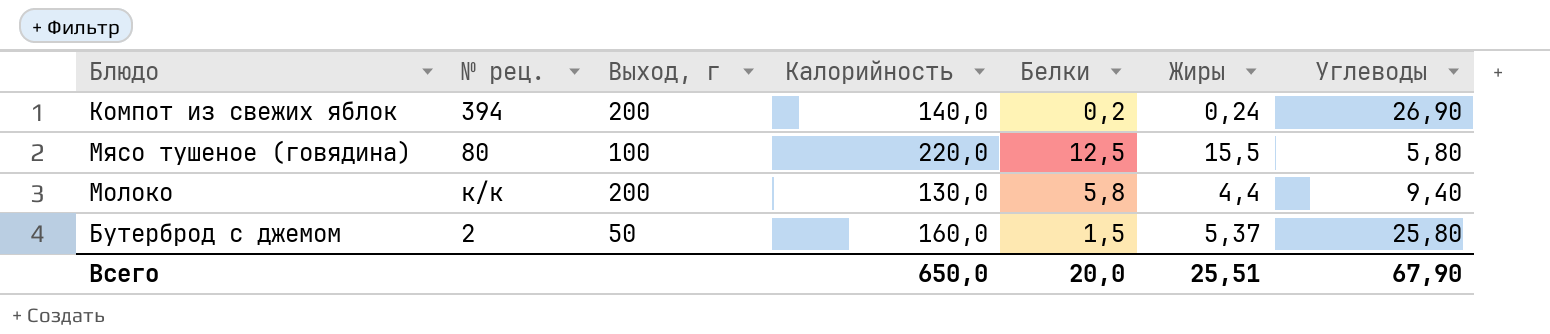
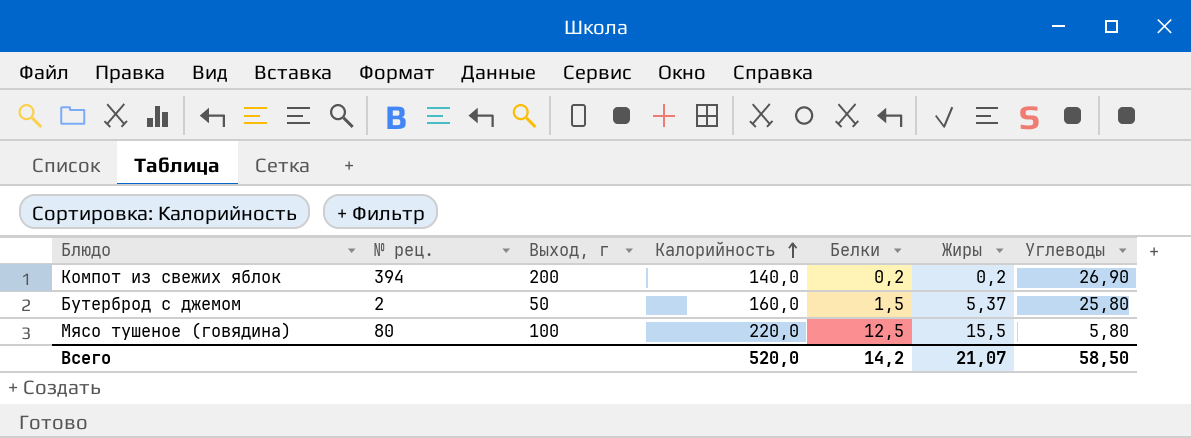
row order: none -> Калорийность ascending
row Молоко: к/к | 200 | 130,0 | 5,8 | 4,4 | 9,40 -> none
Компот из свежих яблок | Жиры: 0,24 -> 0,2
Всего | Калорийность: 650,0 -> 520,0
Всего | Белки: 20,0 -> 14,2
Всего | Жиры: 25,51 -> 21,07
Всего | Углеводы: 67,90 -> 58,50

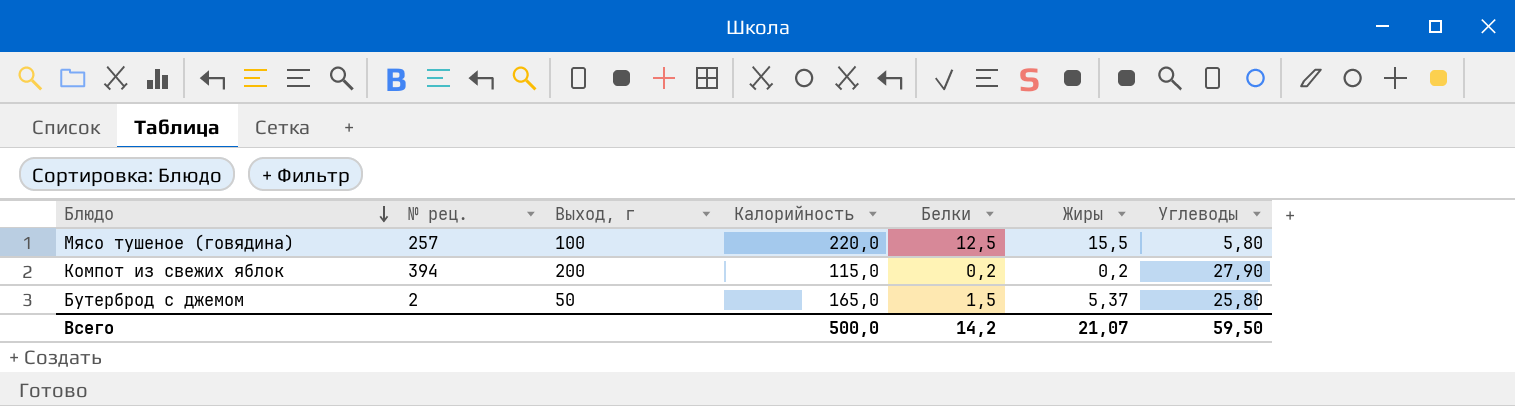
row order: Калорийность ascending -> Блюдо descending
Мясо тушеное (говядина) | № рец.: 80 -> 257
Компот из свежих яблок | Калорийность: 140,0 -> 115,0
Компот из свежих яблок | Углеводы: 26,90 -> 27,90
Бутерброд с джемом | Калорийность: 160,0 -> 165,0
Всего | Калорийность: 520,0 -> 500,0
Всего | Углеводы: 58,50 -> 59,50

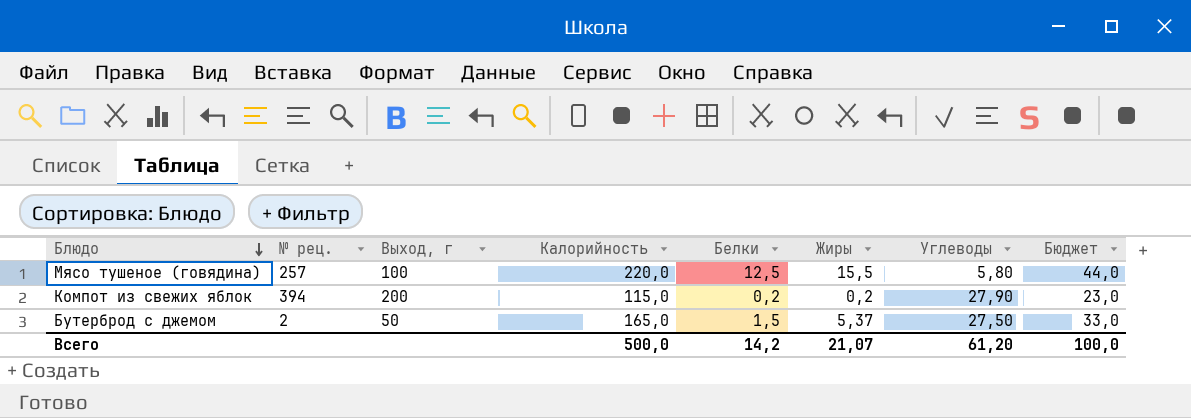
column Бюджет | formula: none -> [Калорийность] * 0,2
Бутерброд с джемом | Углеводы: 25,80 -> 27,50
Всего | Углеводы: 59,50 -> 61,20

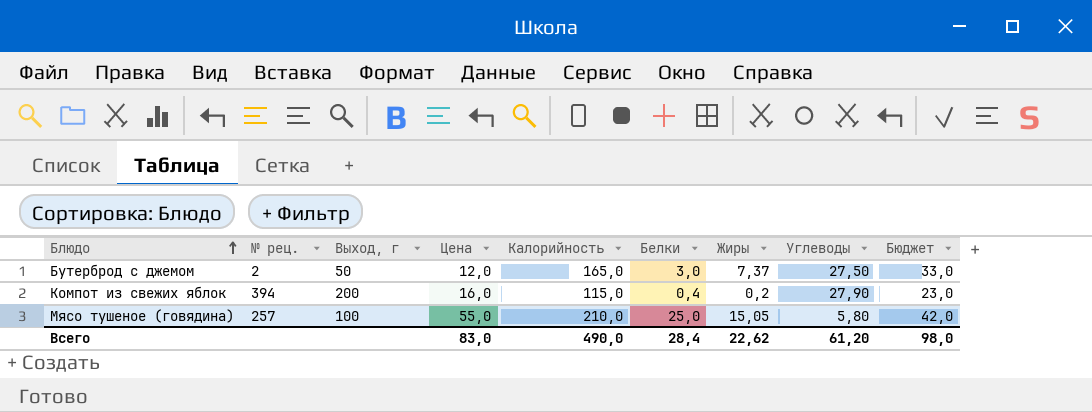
row order: Блюдо descending -> Блюдо ascending
column Цена | position: none -> 4
Бутерброд с джемом | Белки: 1,5 -> 3,0
Бутерброд с джемом | Жиры: 5,37 -> 7,37
Компот из свежих яблок | Белки: 0,2 -> 0,4
Мясо тушеное (говядина) | Калорийность: 220,0 -> 210,0
Мясо тушеное (говядина) | Белки: 12,5 -> 25,0
Мясо тушеное (говядина) | Жиры: 15,5 -> 15,05
Мясо тушеное (говядина) | Бюджет: 44,0 -> 42,0
Всего | Калорийность: 500,0 -> 490,0
Всего | Белки: 14,2 -> 28,4
Всего | Жиры: 21,07 -> 22,62
Всего | Бюджет: 100,0 -> 98,0

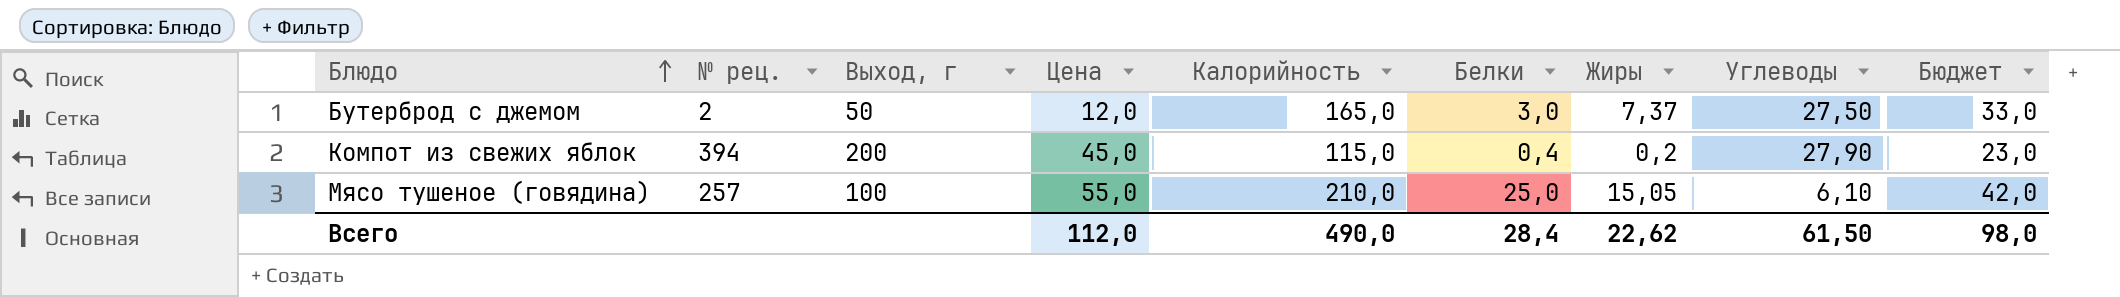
Компот из свежих яблок | Цена: 16,0 -> 45,0
Мясо тушеное (говядина) | Углеводы: 5,80 -> 6,10
Всего | Цена: 83,0 -> 112,0
Всего | Углеводы: 61,20 -> 61,50

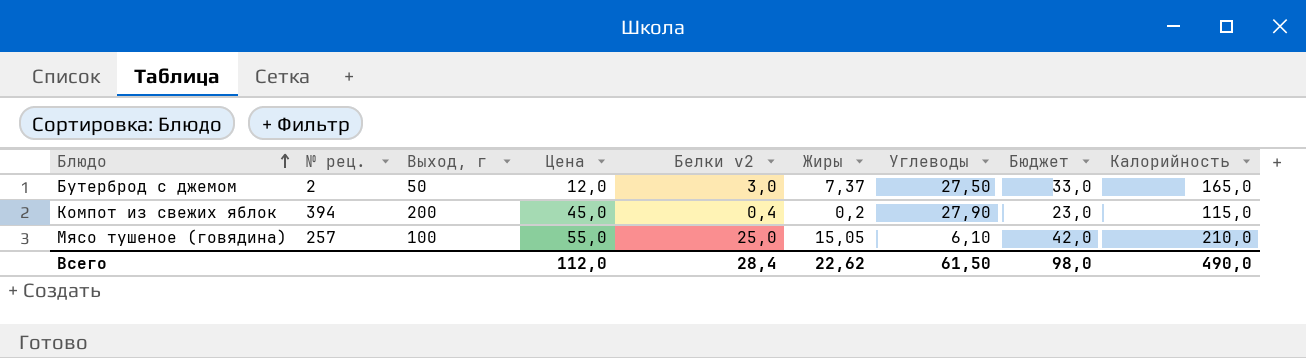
column name: Белки -> Белки v2
column Калорийность | position: 5 -> 9

